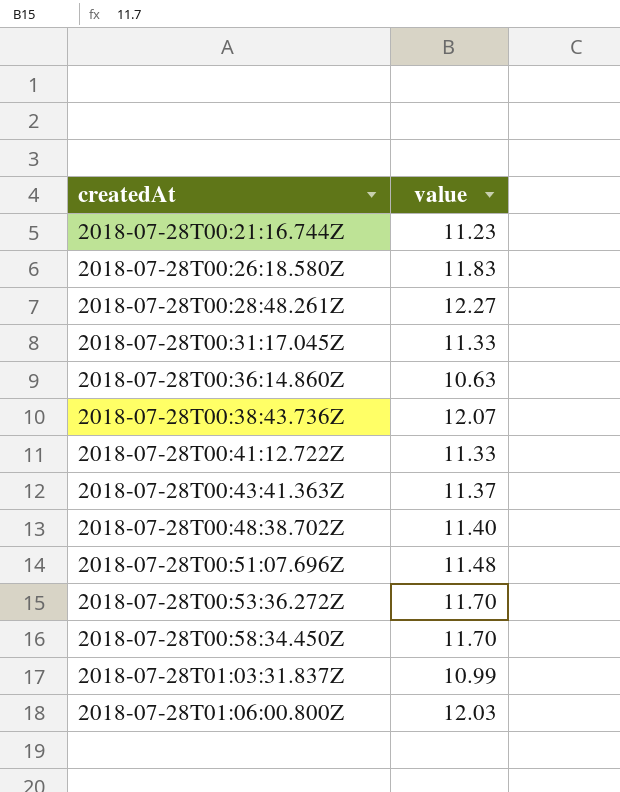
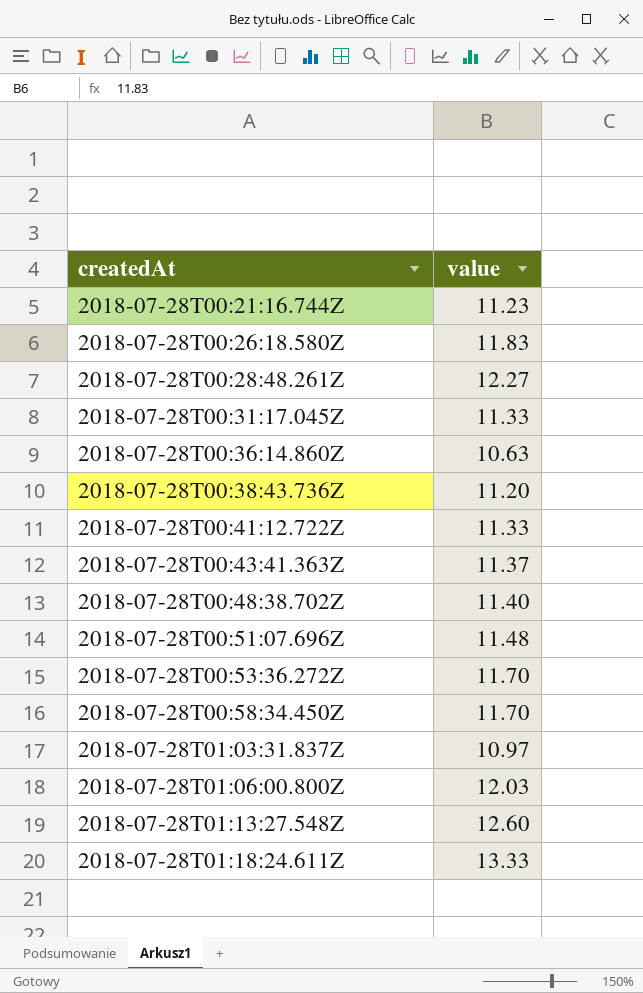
2018-07-28T00:38:43.736Z | value: 12.07 -> 11.20
2018-07-28T01:03:31.837Z | value: 10.99 -> 10.97
row 2018-07-28T01:13:27.548Z: none -> 12.60
row 2018-07-28T01:18:24.611Z: none -> 13.33

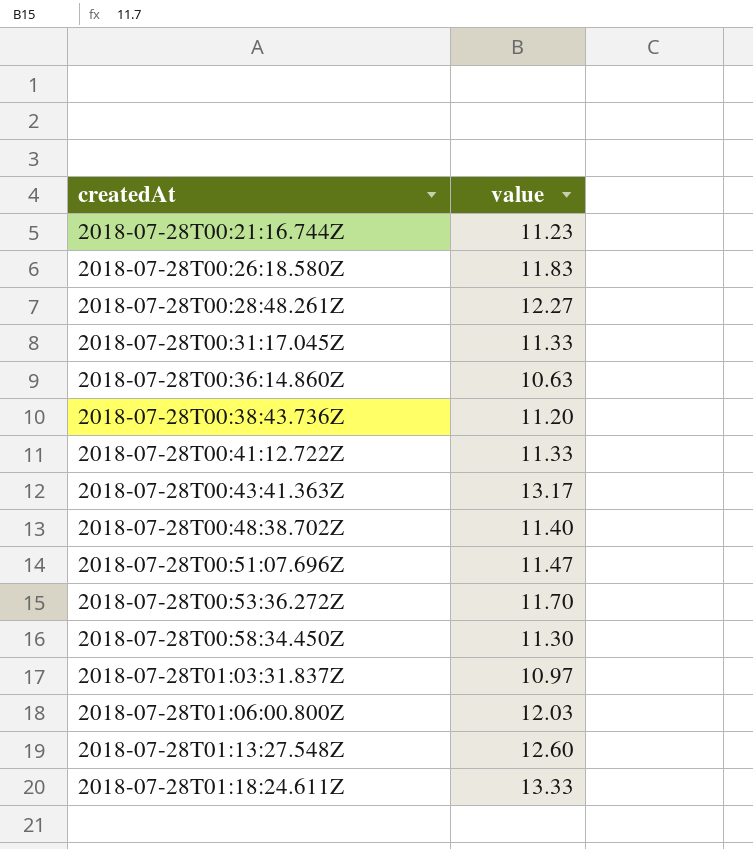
2018-07-28T00:43:41.363Z | value: 11.37 -> 13.17
2018-07-28T00:51:07.696Z | value: 11.48 -> 11.47
2018-07-28T00:58:34.450Z | value: 11.70 -> 11.30

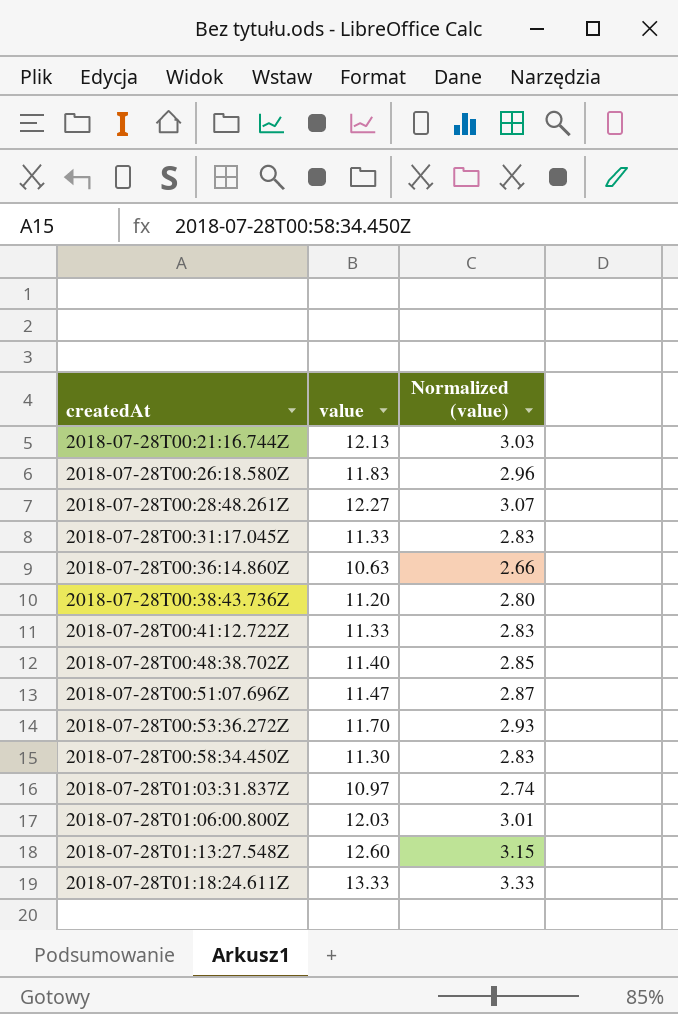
column Normalized (value) | formula: none -> [value] * 0.25
row 2018-07-28T00:43:41.363Z: 13.17 -> none
2018-07-28T00:21:16.744Z | value: 11.23 -> 12.13

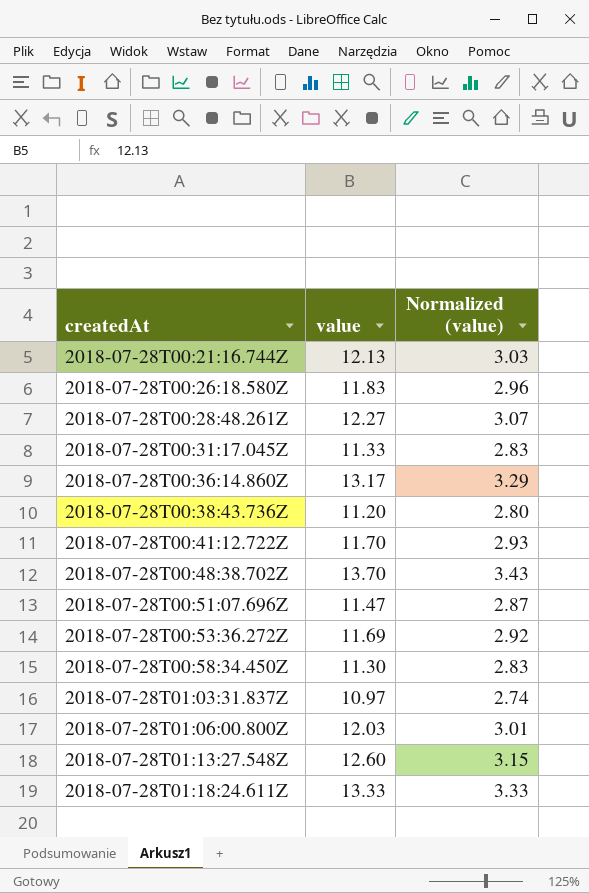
2018-07-28T00:36:14.860Z | value: 10.63 -> 13.17
2018-07-28T00:36:14.860Z | Normalized (value): 2.66 -> 3.29
2018-07-28T00:41:12.722Z | value: 11.33 -> 11.70
2018-07-28T00:41:12.722Z | Normalized (value): 2.83 -> 2.93
2018-07-28T00:48:38.702Z | value: 11.40 -> 13.70
2018-07-28T00:48:38.702Z | Normalized (value): 2.85 -> 3.43
2018-07-28T00:53:36.272Z | value: 11.70 -> 11.69
2018-07-28T00:53:36.272Z | Normalized (value): 2.93 -> 2.92

